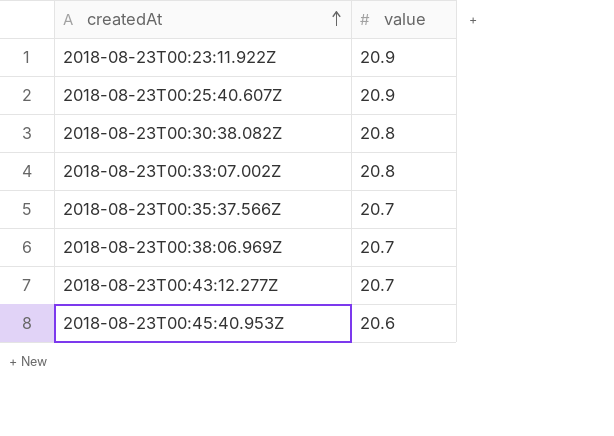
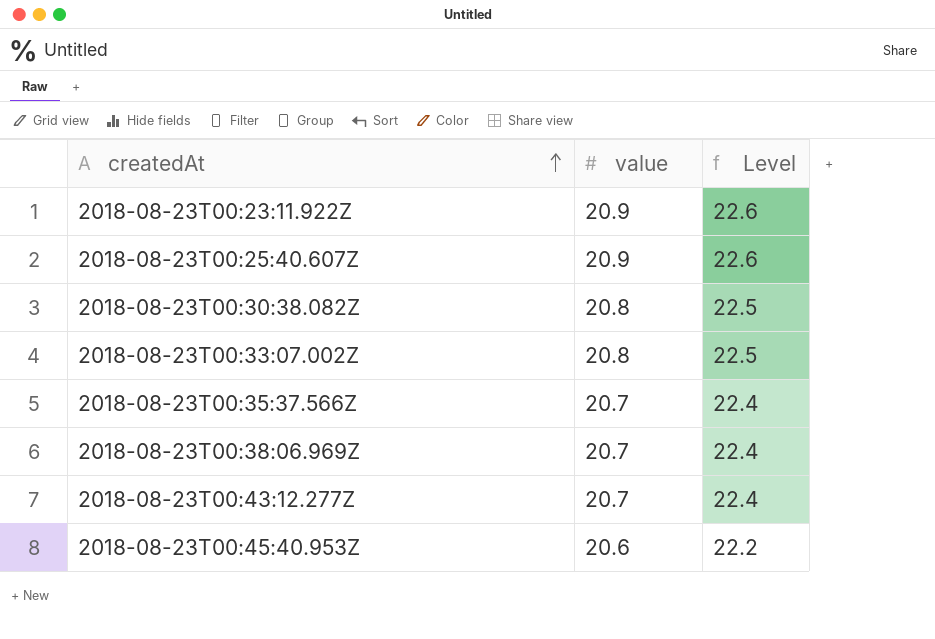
column Level | formula: none -> [value] * 1.08

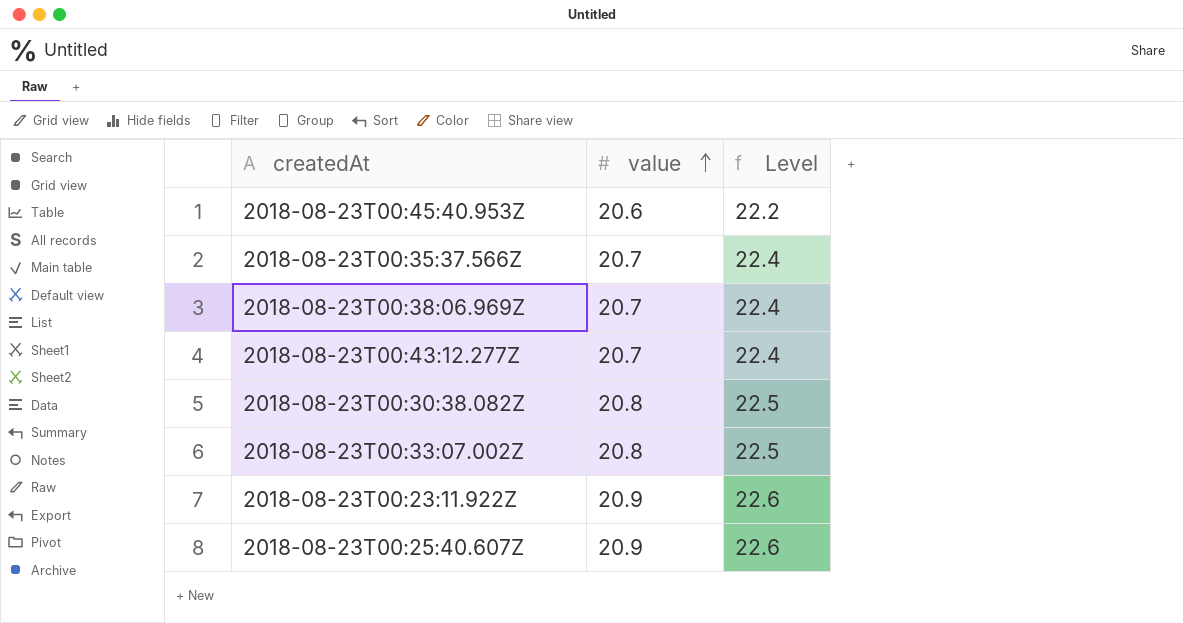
row order: createdAt ascending -> value ascending

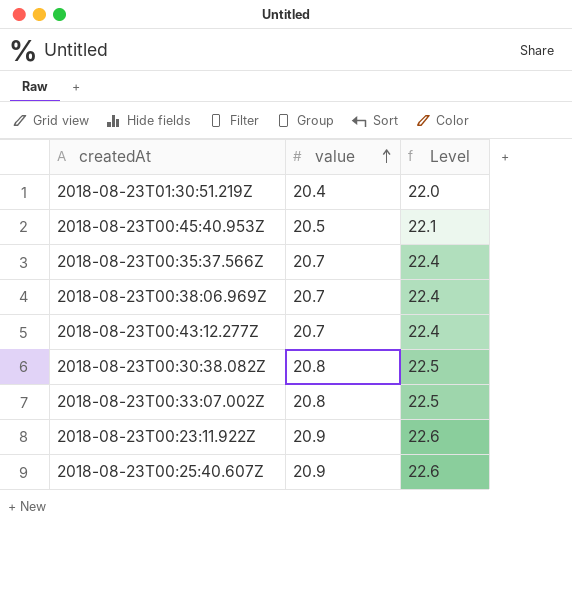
row 2018-08-23T01:30:51.219Z: none -> 20.4 | 22.0
2018-08-23T00:45:40.953Z | value: 20.6 -> 20.5
2018-08-23T00:45:40.953Z | Level: 22.2 -> 22.1

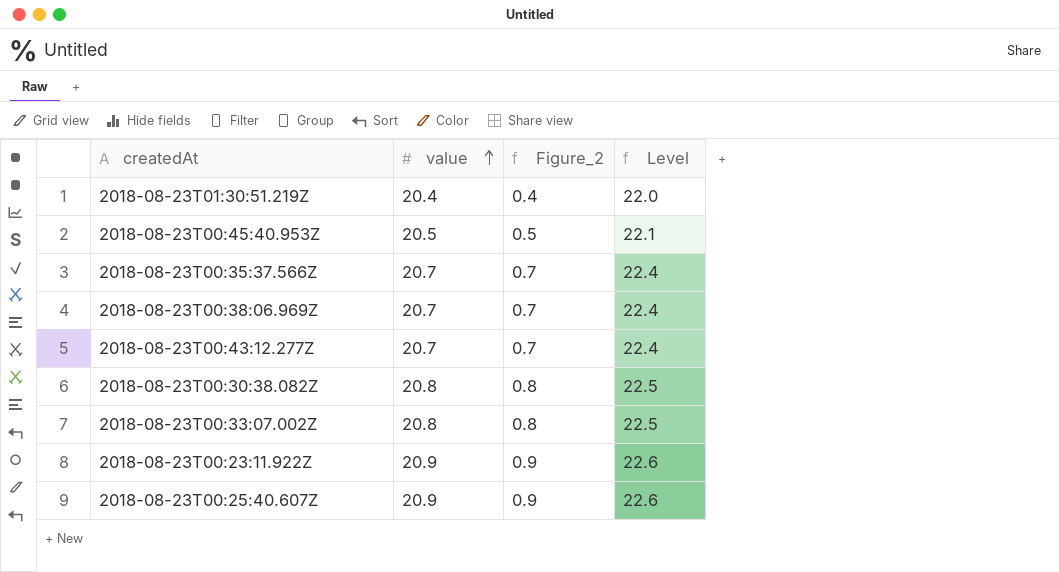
column Figure_2 | formula: none -> [value] - 20

